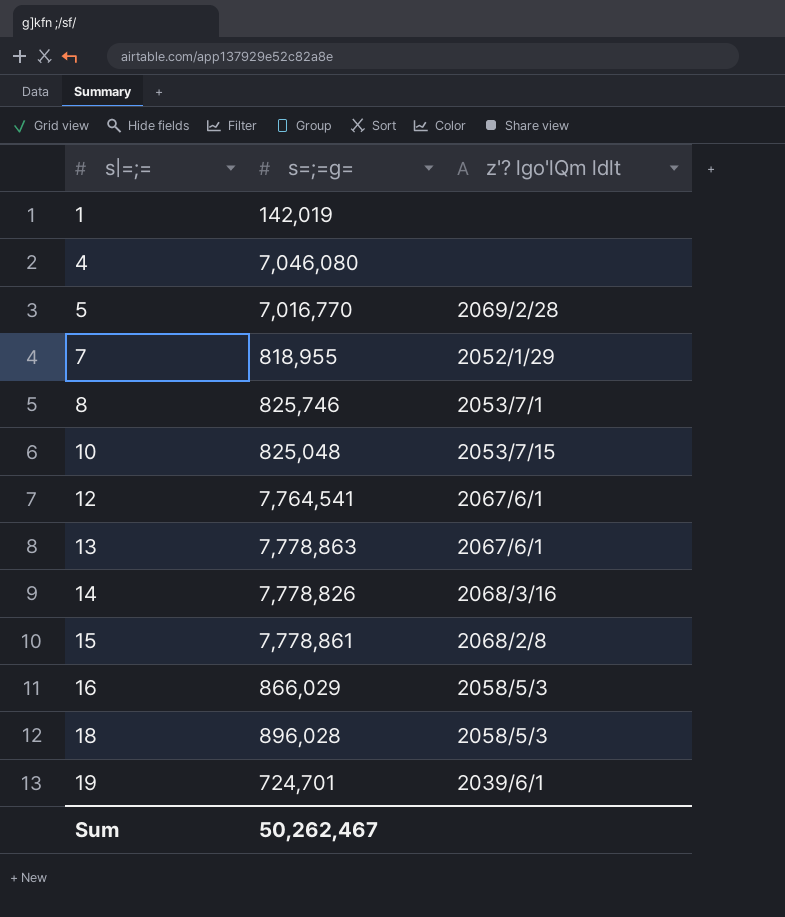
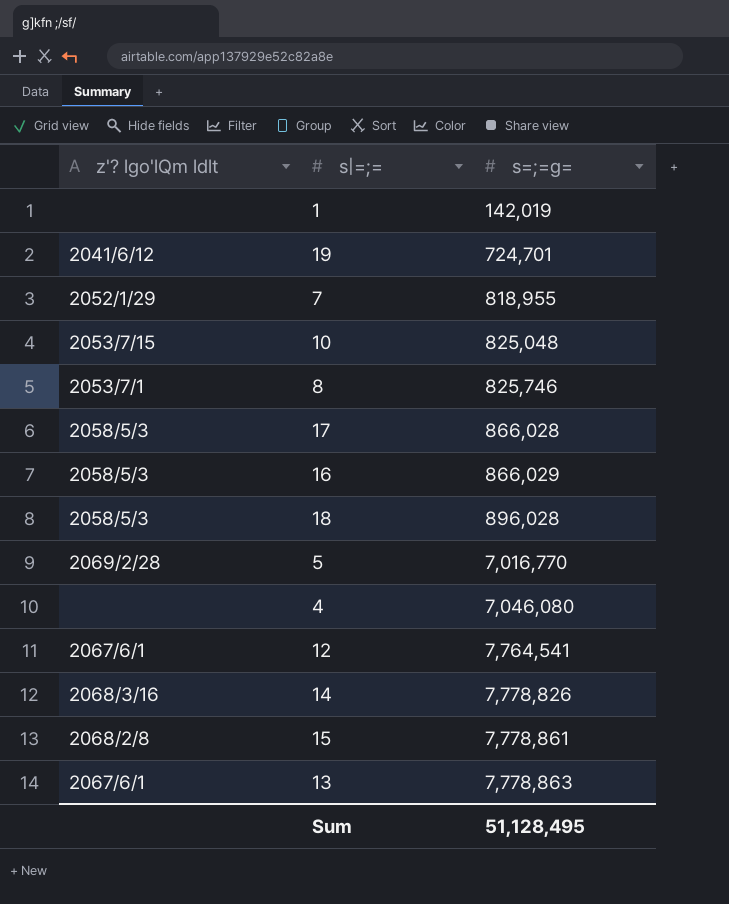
row order: s|=;= ascending -> s=;=g= ascending
column z'? lgo'lQm ldlt | position: 3 -> 1
19 | z'? lgo'lQm ldlt: 2039/6/1 -> 2041/6/12
row 17: none -> 2058/5/3 | 866,028
Sum | s=;=g=: 50,262,467 -> 51,128,495

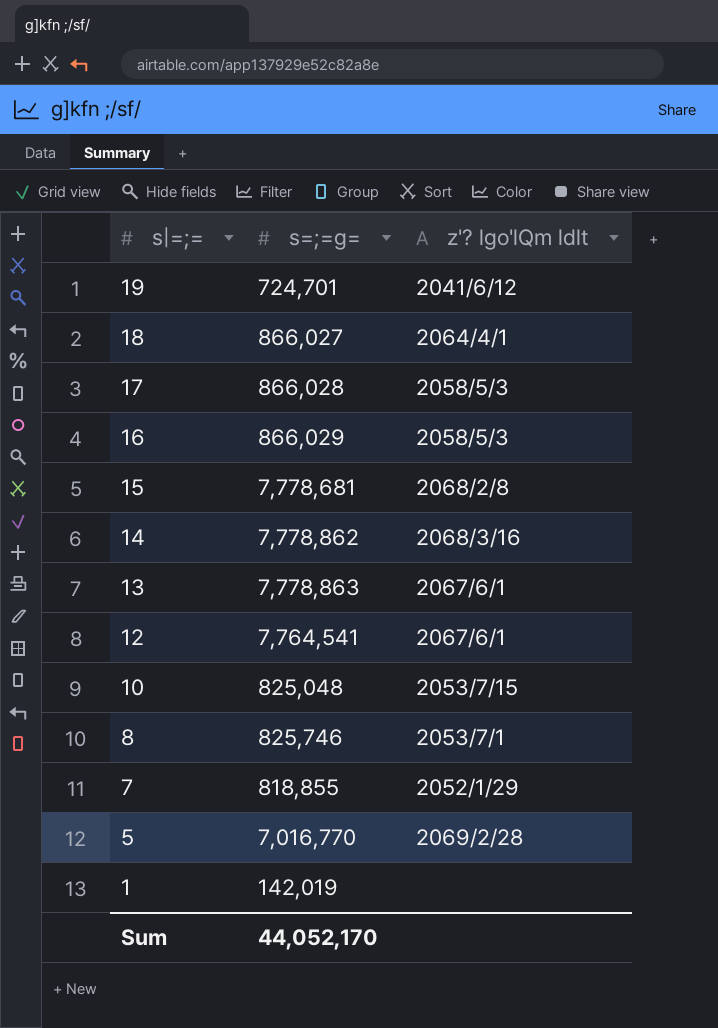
row order: s=;=g= ascending -> s|=;= descending
column z'? lgo'lQm ldlt | position: 1 -> 3
row 4: none | 7,046,080 -> none
18 | s=;=g=: 896,028 -> 866,027
18 | z'? lgo'lQm ldlt: 2058/5/3 -> 2064/4/1
15 | s=;=g=: 7,778,861 -> 7,778,681
14 | s=;=g=: 7,778,826 -> 7,778,862
7 | s=;=g=: 818,955 -> 818,855
Sum | s=;=g=: 51,128,495 -> 44,052,170

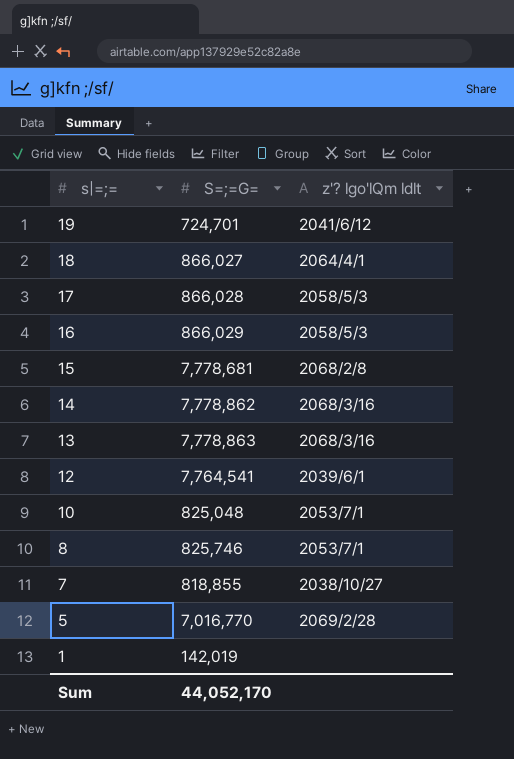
column name: s=;=g= -> S=;=G=
13 | z'? lgo'lQm ldlt: 2067/6/1 -> 2068/3/16
12 | z'? lgo'lQm ldlt: 2067/6/1 -> 2039/6/1
10 | z'? lgo'lQm ldlt: 2053/7/15 -> 2053/7/1
7 | z'? lgo'lQm ldlt: 2052/1/29 -> 2038/10/27

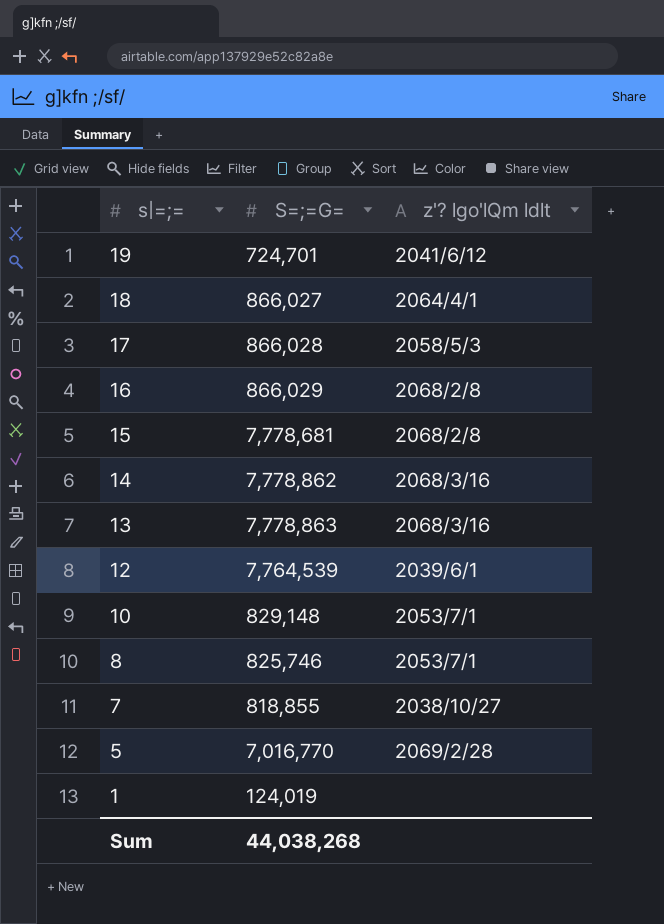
16 | z'? lgo'lQm ldlt: 2058/5/3 -> 2068/2/8
12 | S=;=G=: 7,764,541 -> 7,764,539
10 | S=;=G=: 825,048 -> 829,148
1 | S=;=G=: 142,019 -> 124,019
Sum | S=;=G=: 44,052,170 -> 44,038,268

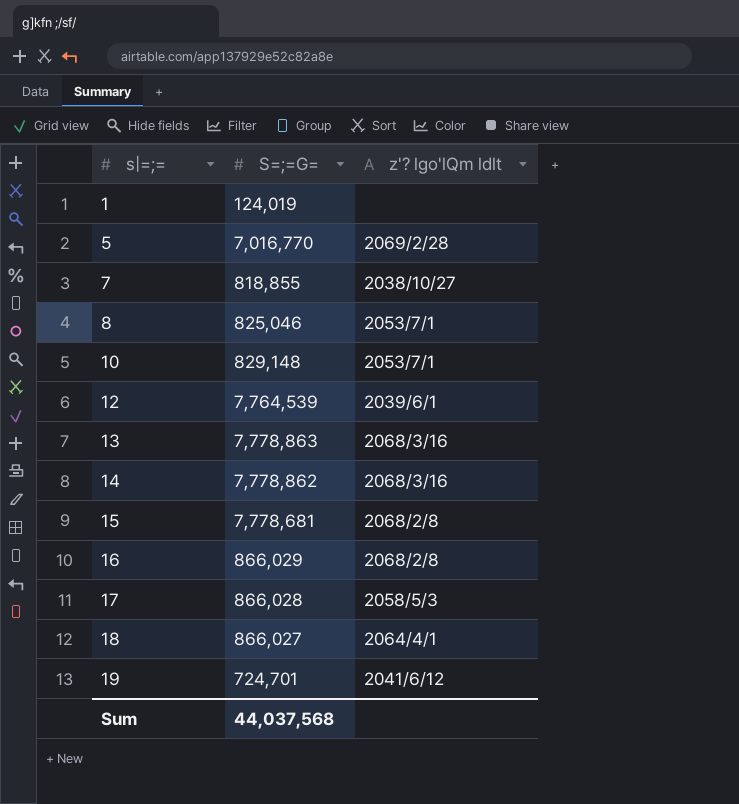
row order: s|=;= descending -> s|=;= ascending
8 | S=;=G=: 825,746 -> 825,046
Sum | S=;=G=: 44,038,268 -> 44,037,568

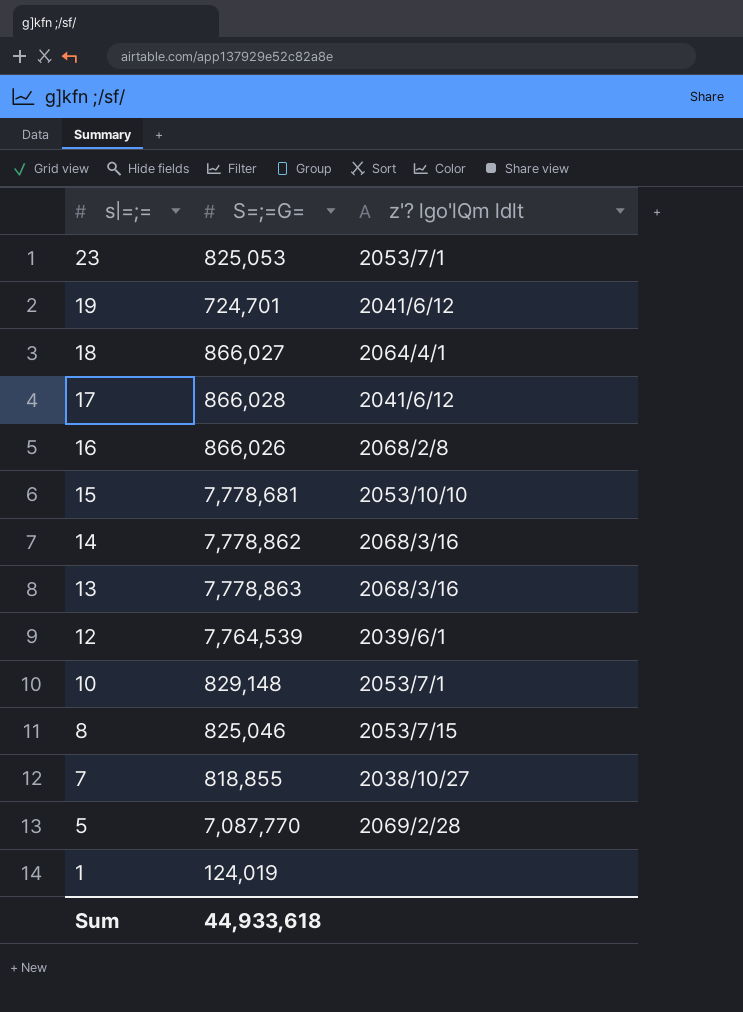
row order: s|=;= ascending -> s|=;= descending
row 23: none -> 825,053 | 2053/7/1
17 | z'? lgo'lQm ldlt: 2058/5/3 -> 2041/6/12
16 | S=;=G=: 866,029 -> 866,026
15 | z'? lgo'lQm ldlt: 2068/2/8 -> 2053/10/10
8 | z'? lgo'lQm ldlt: 2053/7/1 -> 2053/7/15
5 | S=;=G=: 7,016,770 -> 7,087,770
Sum | S=;=G=: 44,037,568 -> 44,933,618

